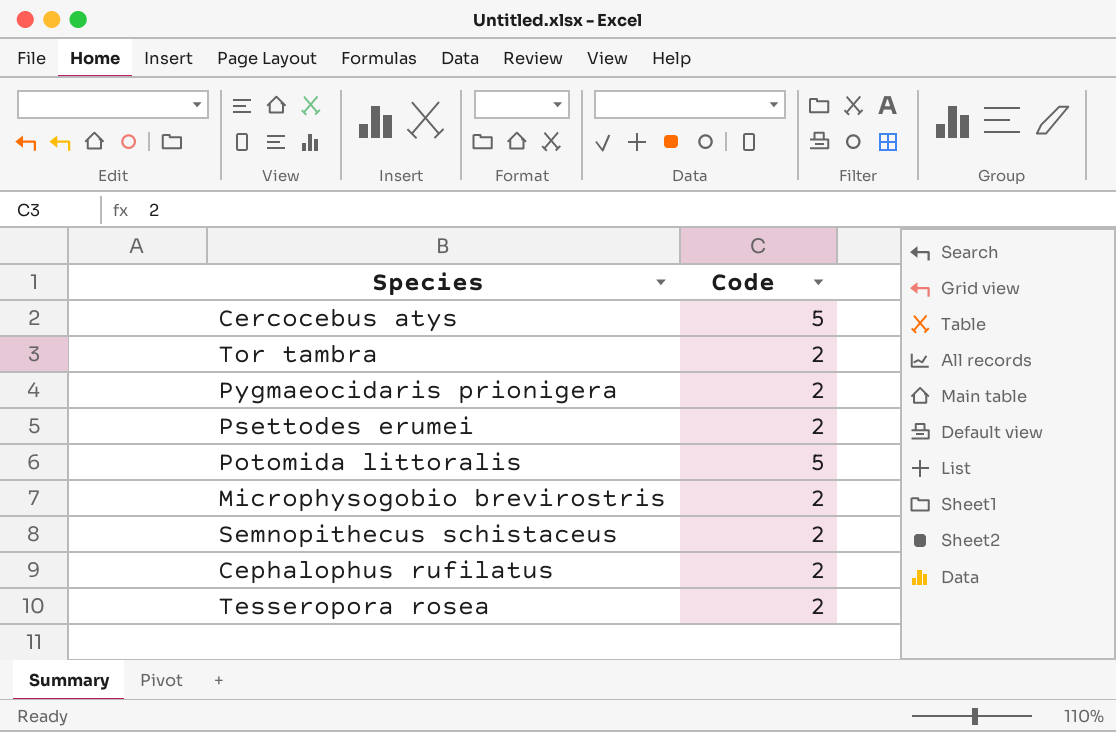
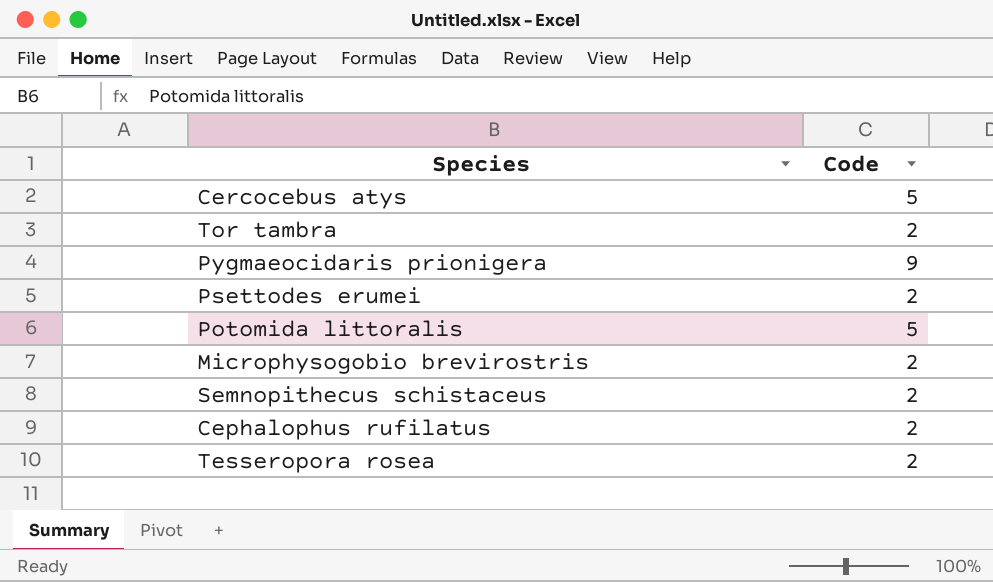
Pygmaeocidaris prionigera | Code: 2 -> 9

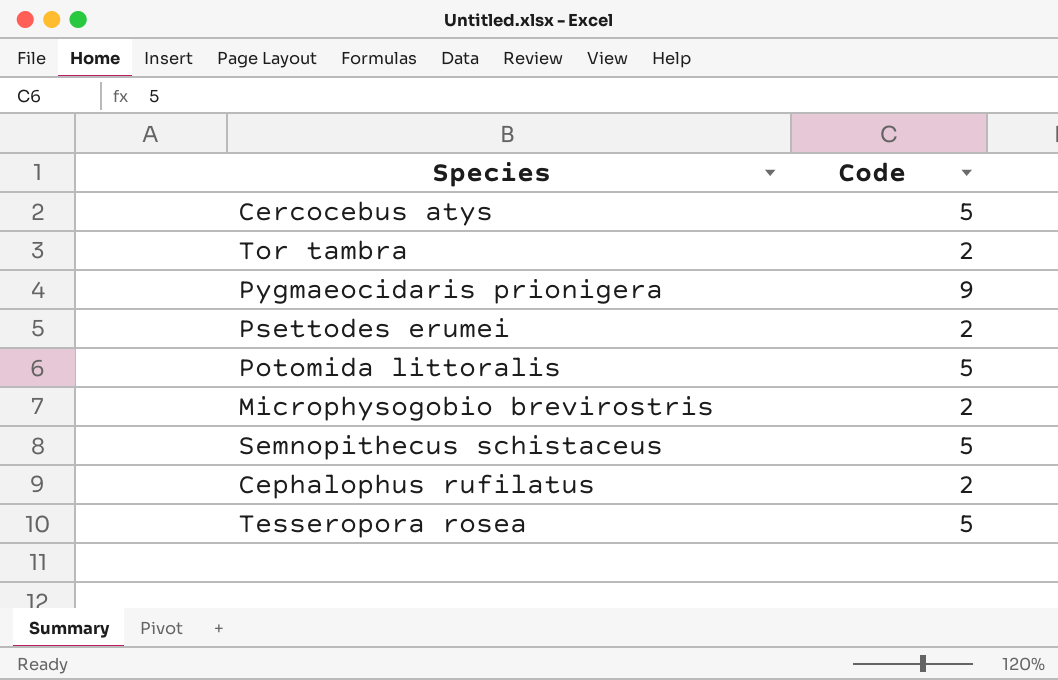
Semnopithecus schistaceus | Code: 2 -> 5
Tesseropora rosea | Code: 2 -> 5

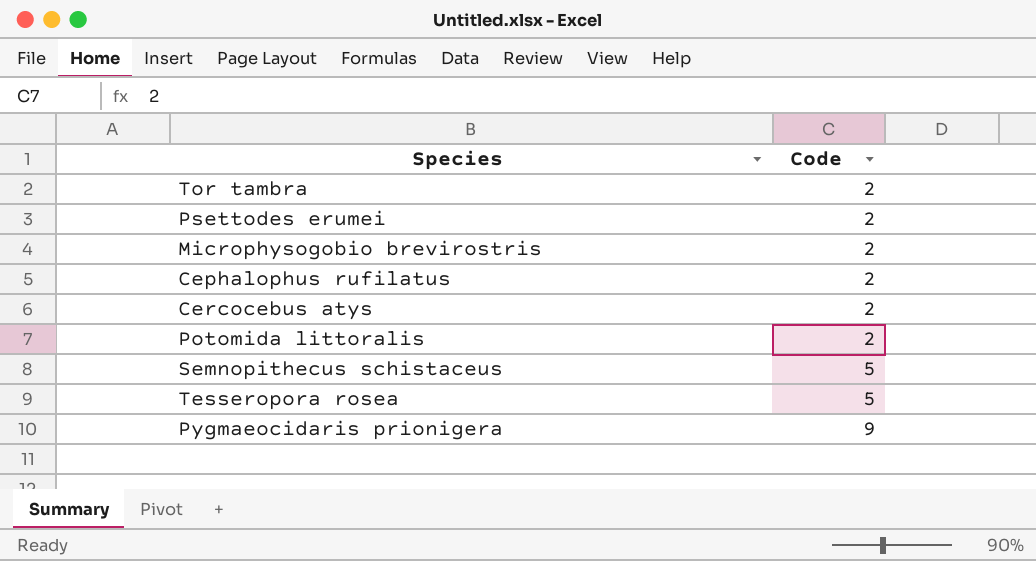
row order: none -> Code ascending
Cercocebus atys | Code: 5 -> 2
Potomida littoralis | Code: 5 -> 2

